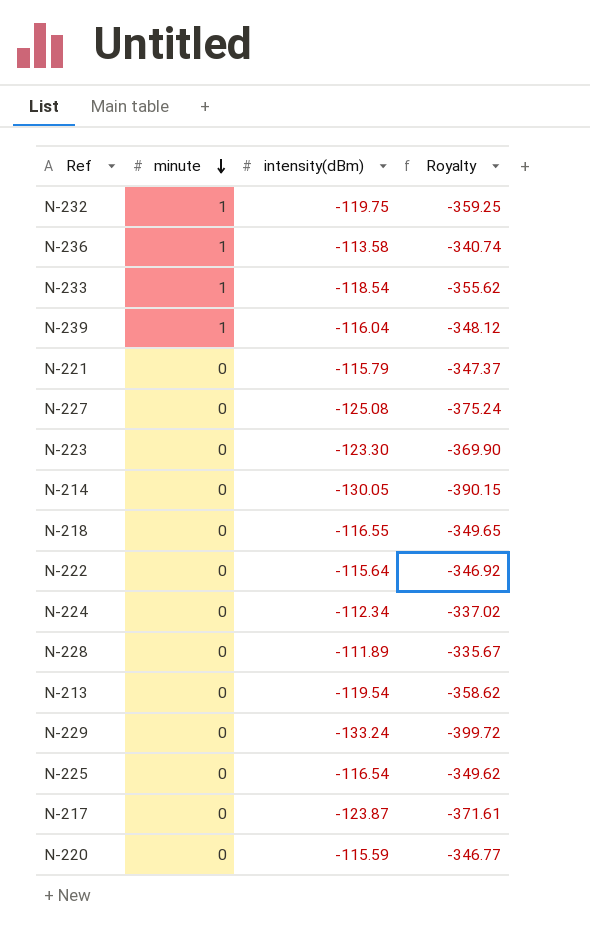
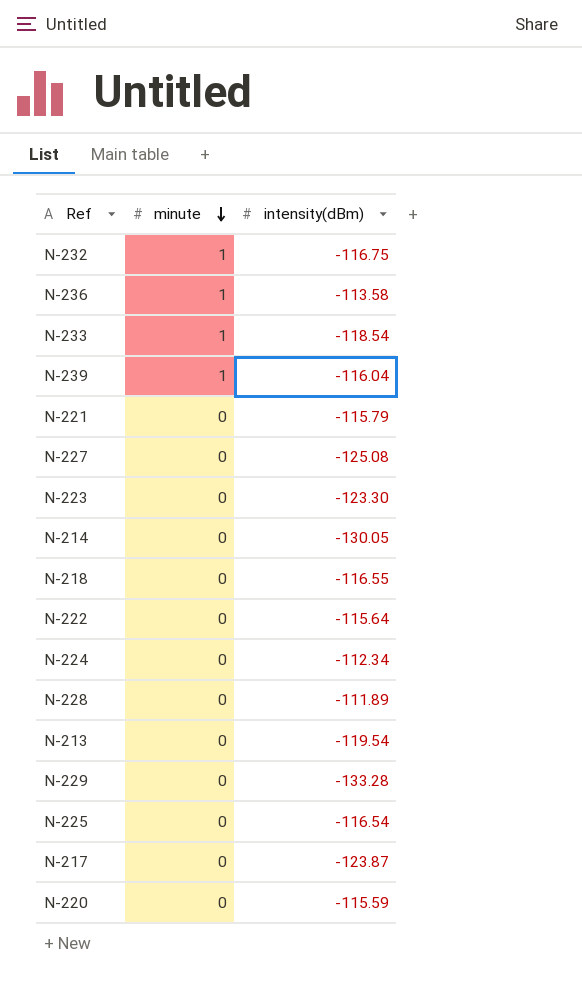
column Royalty | formula: [intensity(dBm)] * 3 -> none
N-232 | intensity(dBm): -119.75 -> -116.75
N-229 | intensity(dBm): -133.24 -> -133.28

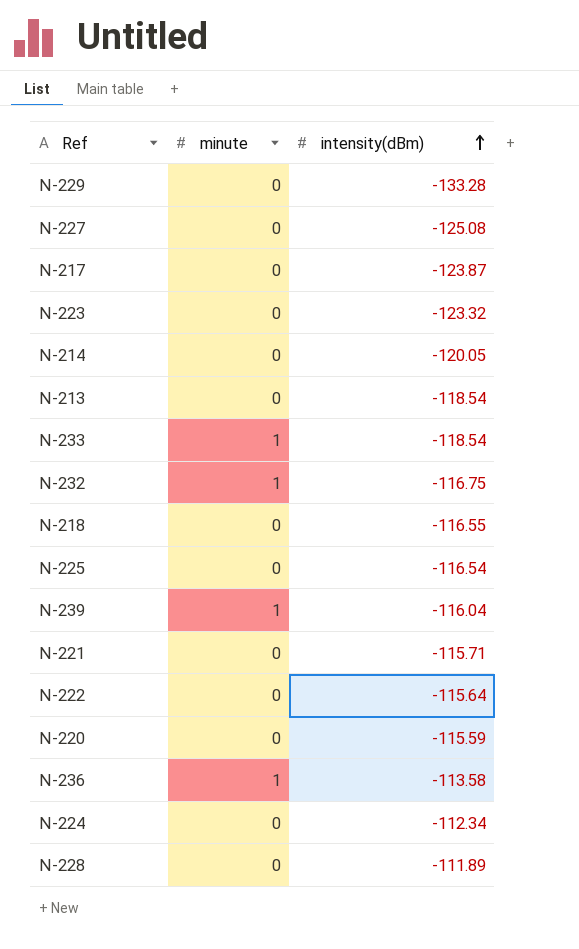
row order: minute descending -> intensity(dBm) ascending
N-223 | intensity(dBm): -123.30 -> -123.32
N-214 | intensity(dBm): -130.05 -> -120.05
N-213 | intensity(dBm): -119.54 -> -118.54
N-221 | intensity(dBm): -115.79 -> -115.71

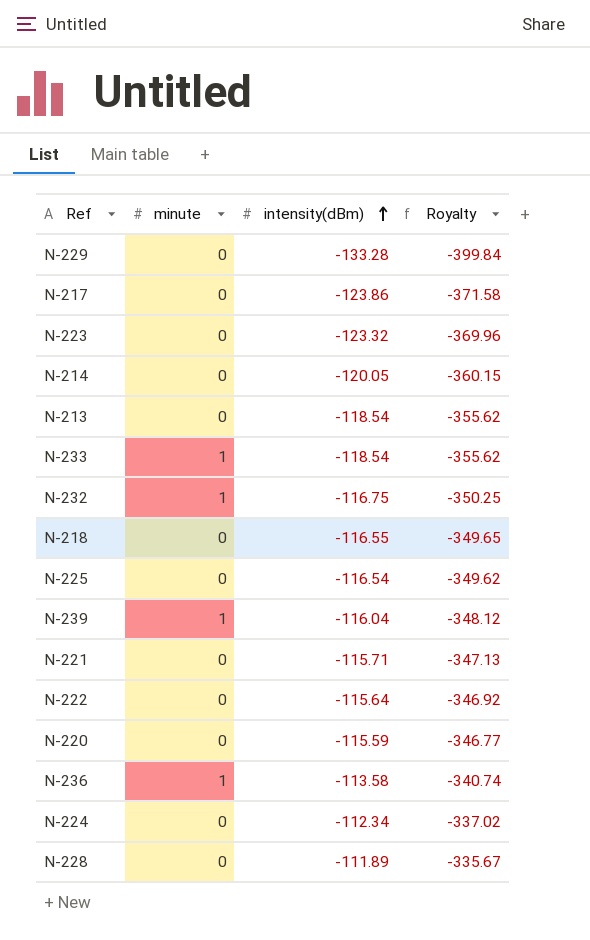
column Royalty | formula: none -> [intensity(dBm)] * 3
row N-227: 0 | -125.08 -> none
N-217 | intensity(dBm): -123.87 -> -123.86

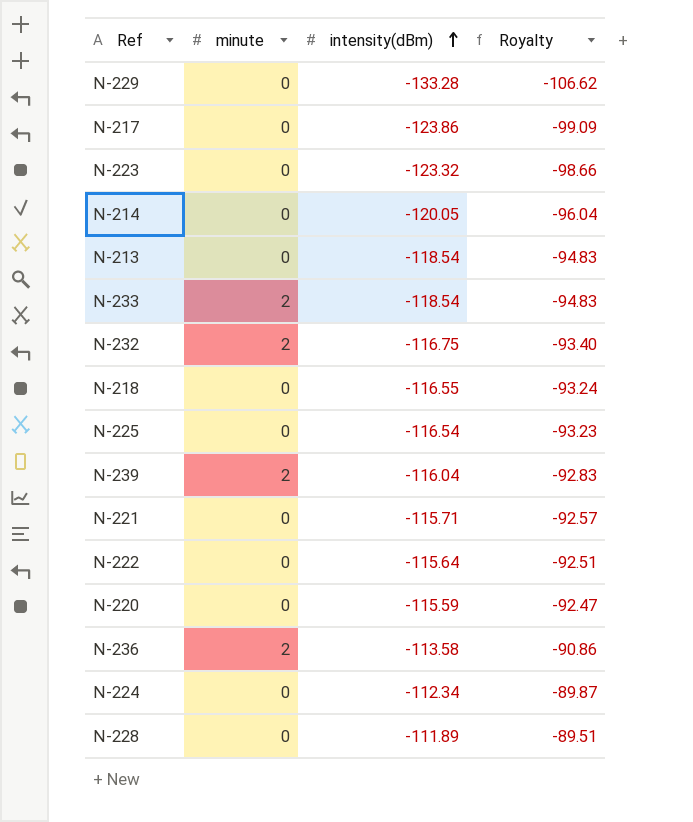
column Royalty | formula: [intensity(dBm)] * 3 -> [intensity(dBm)] * 0.8
N-233 | minute: 1 -> 2
N-232 | minute: 1 -> 2
N-239 | minute: 1 -> 2
N-236 | minute: 1 -> 2

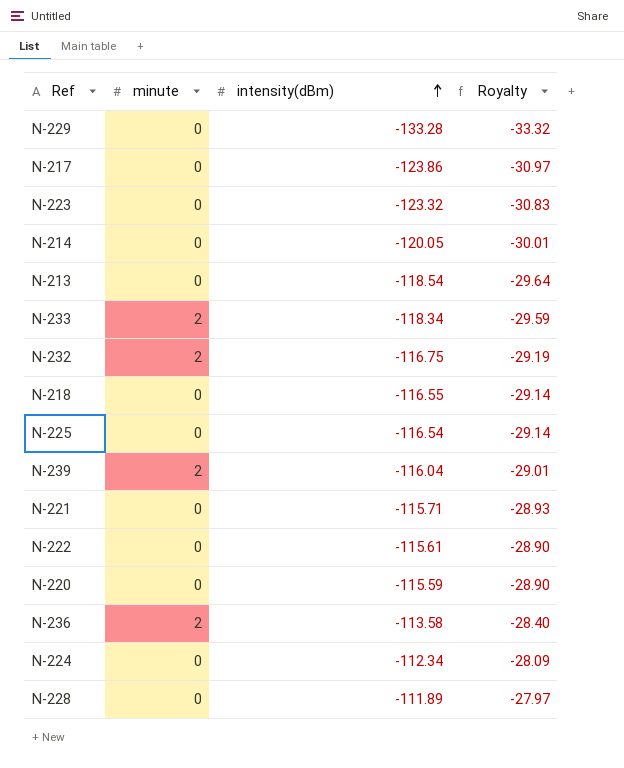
column Royalty | formula: [intensity(dBm)] * 0.8 -> [intensity(dBm)] * 0.25
N-233 | intensity(dBm): -118.54 -> -118.34
N-222 | intensity(dBm): -115.64 -> -115.61

